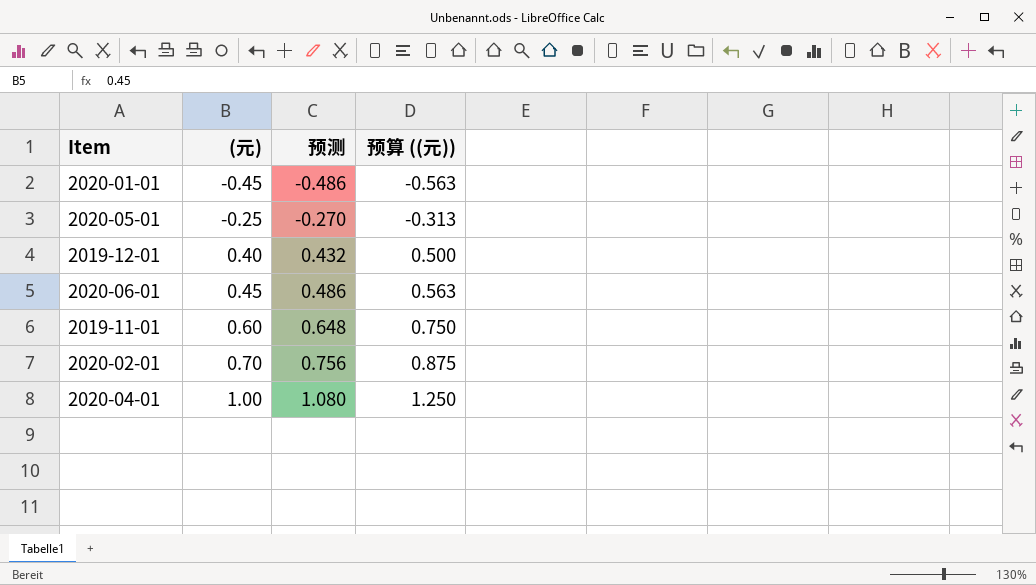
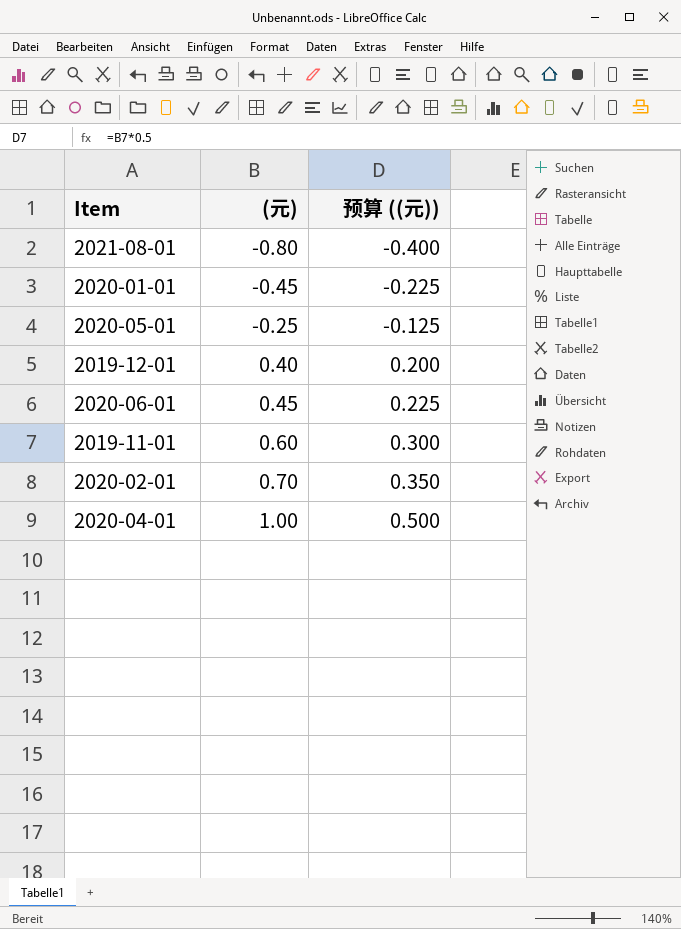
column 预测 | formula: [(元)] * 1.08 -> none
column 预算 ((元)) | formula: [(元)] * 1.25 -> [(元)] * 0.5
row 2021-08-01: none -> -0.80 | -0.400

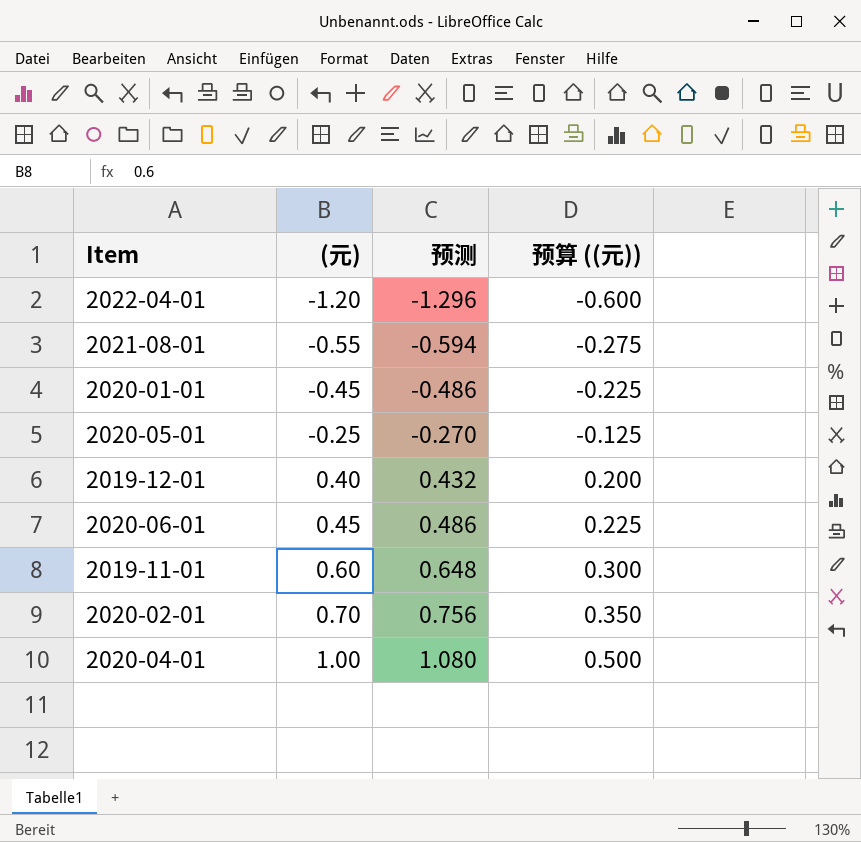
column 预测 | formula: none -> [(元)] * 1.08
row 2022-04-01: none -> -1.20 | -1.296 | -0.600
2021-08-01 | (元): -0.80 -> -0.55
2021-08-01 | 预算 ((元)): -0.400 -> -0.275

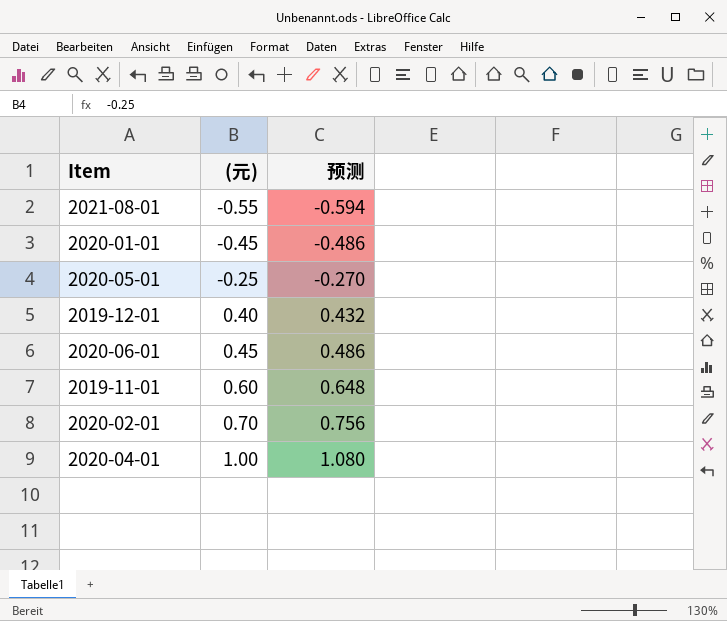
column 预算 ((元)) | formula: [(元)] * 0.5 -> none
row 2022-04-01: -1.20 | -1.296 | -0.600 -> none

